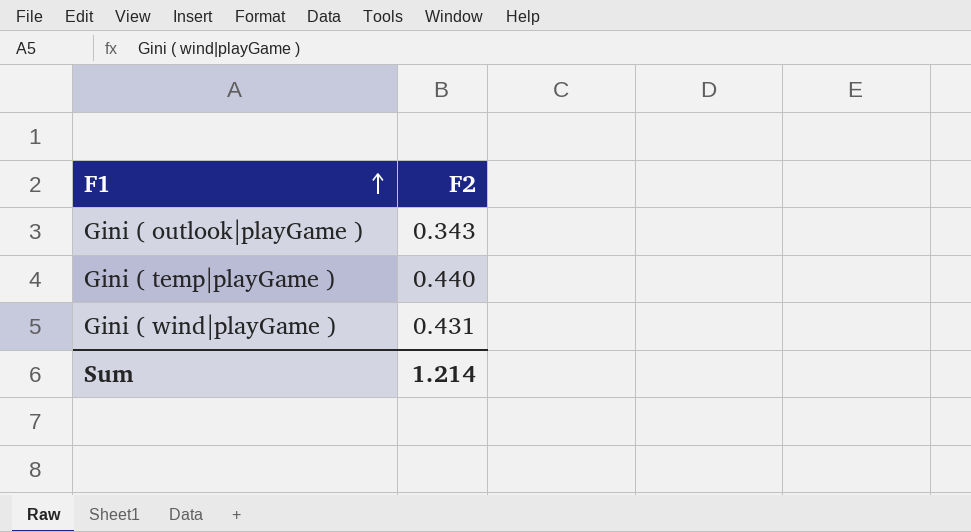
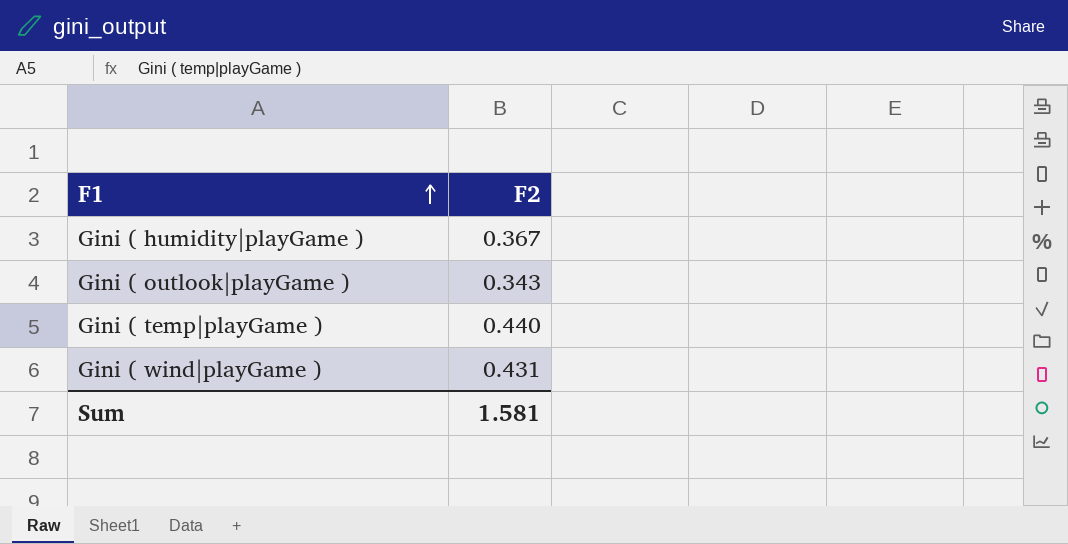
row Gini ( humidity|playGame ): none -> 0.367
Sum | F2: 1.214 -> 1.581

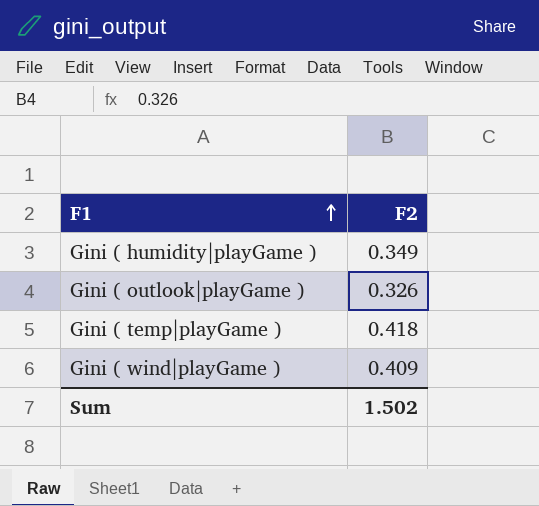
Gini ( humidity|playGame ) | F2: 0.367 -> 0.349
Gini ( outlook|playGame ) | F2: 0.343 -> 0.326
Gini ( temp|playGame ) | F2: 0.440 -> 0.418
Gini ( wind|playGame ) | F2: 0.431 -> 0.409
Sum | F2: 1.581 -> 1.502

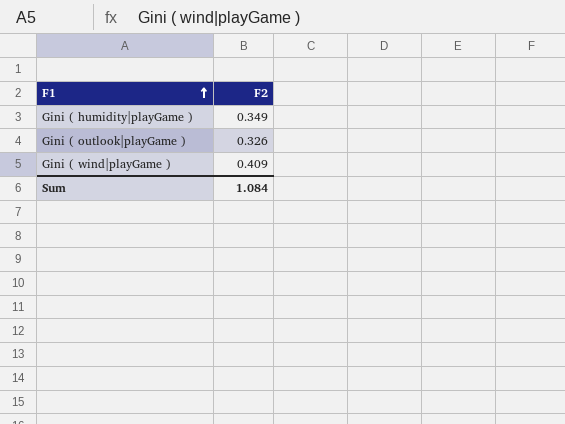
row Gini ( temp|playGame ): 0.418 -> none
Sum | F2: 1.502 -> 1.084

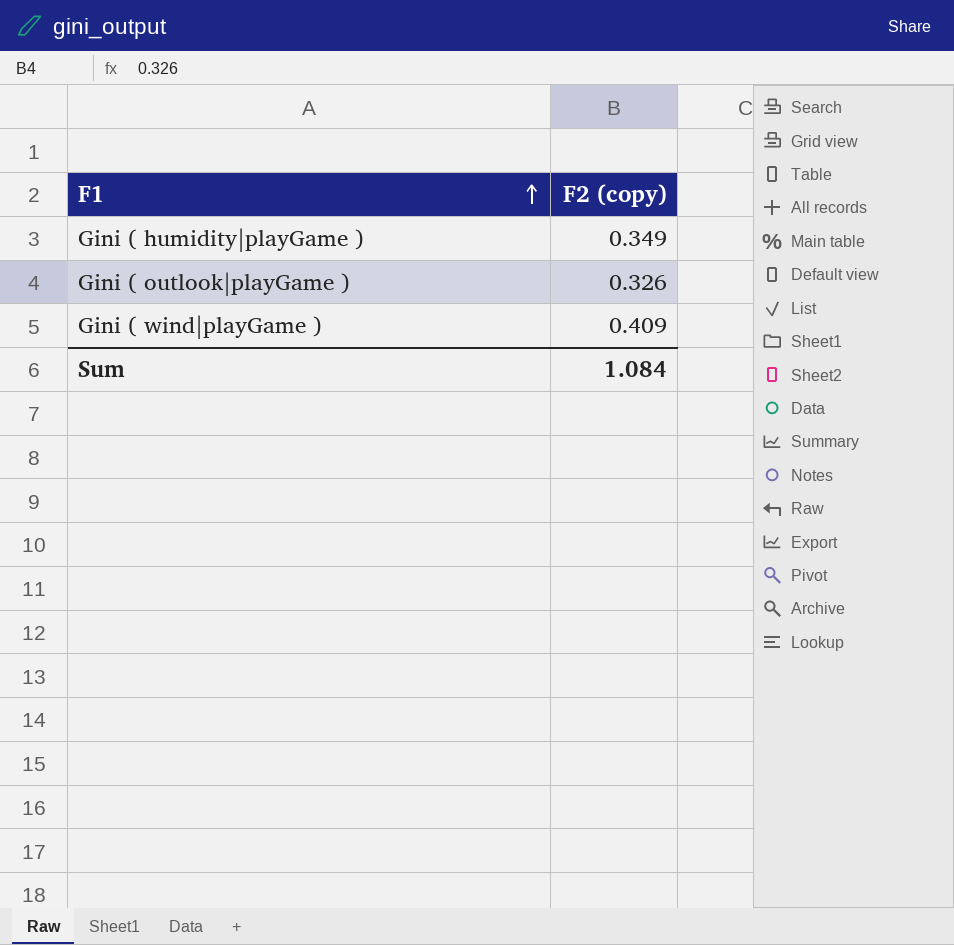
column name: F2 -> F2 (copy)

